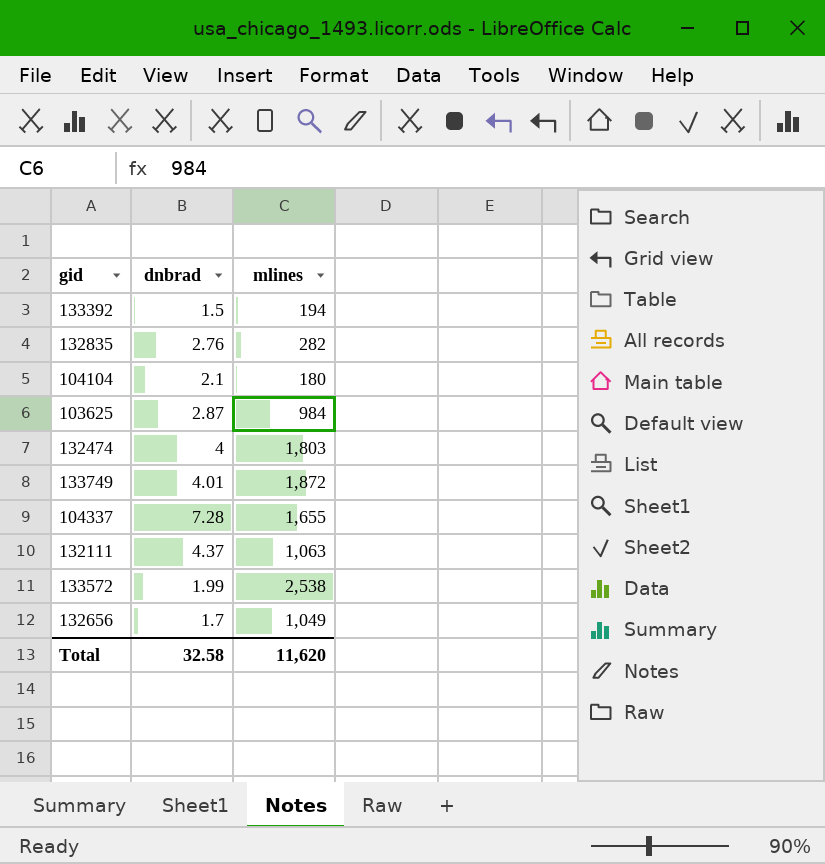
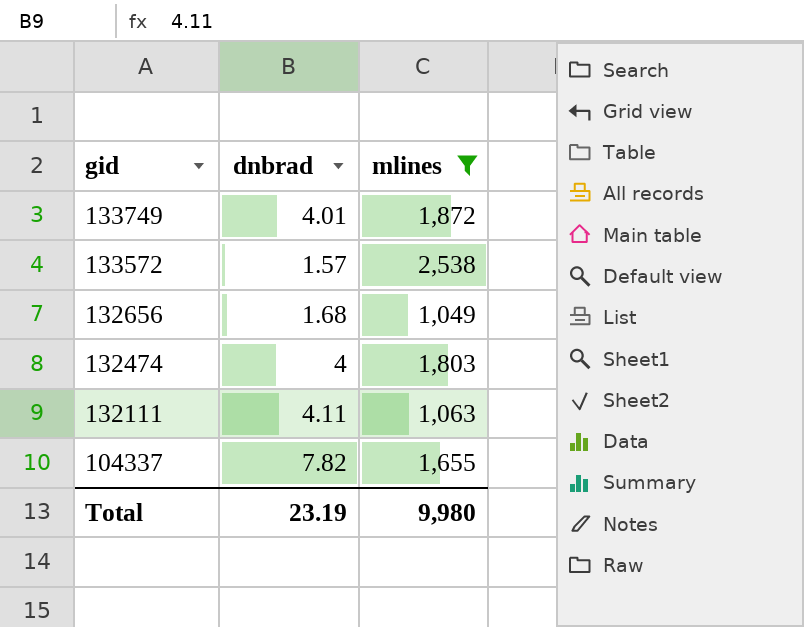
filter: none -> mlines >= 1,049
row order: none -> gid descending
133572 | dnbrad: 1.99 -> 1.57
132656 | dnbrad: 1.7 -> 1.68
132111 | dnbrad: 4.37 -> 4.11
104337 | dnbrad: 7.28 -> 7.82
Total | dnbrad: 32.58 -> 23.19
Total | mlines: 11,620 -> 9,980

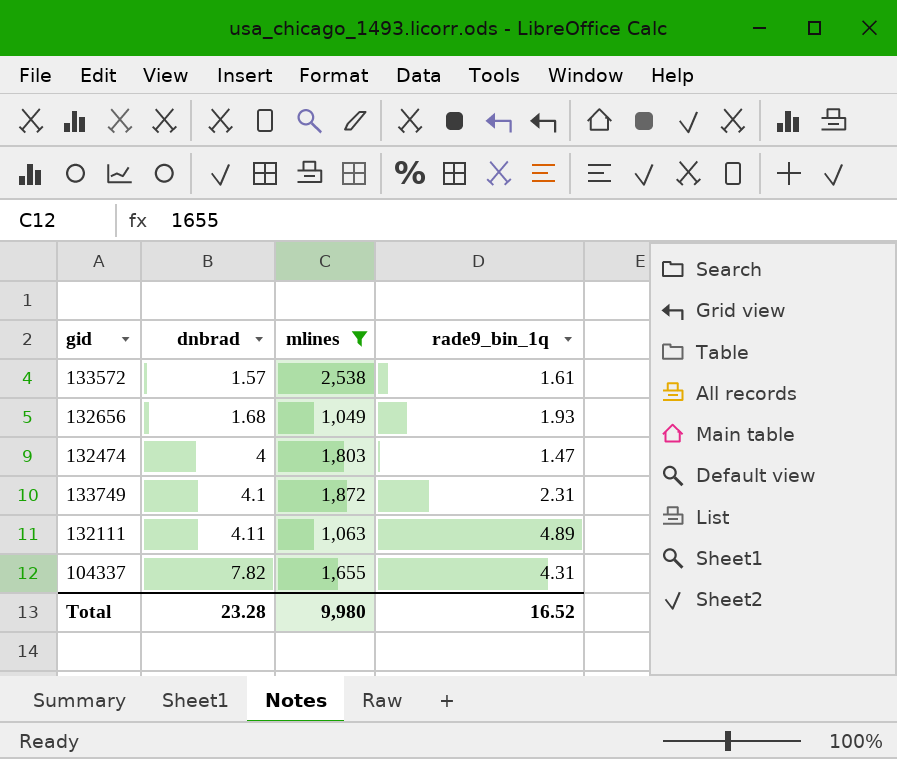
row order: gid descending -> dnbrad ascending
column rade9_bin_1q | position: none -> 4
133749 | dnbrad: 4.01 -> 4.1
Total | dnbrad: 23.19 -> 23.28

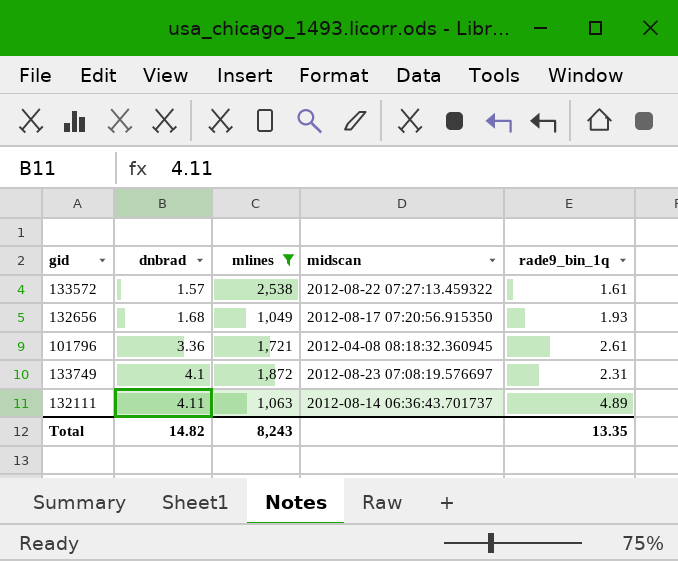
column midscan | position: none -> 4
row 132474: 4 | 1,803 | 1.47 -> none
row 104337: 7.82 | 1,655 | 4.31 -> none
row 101796: none -> 3.36 | 1,721 | 2012-04-08 08:18:32.360945 | 2.61
Total | dnbrad: 23.28 -> 14.82
Total | mlines: 9,980 -> 8,243
Total | rade9_bin_1q: 16.52 -> 13.35

